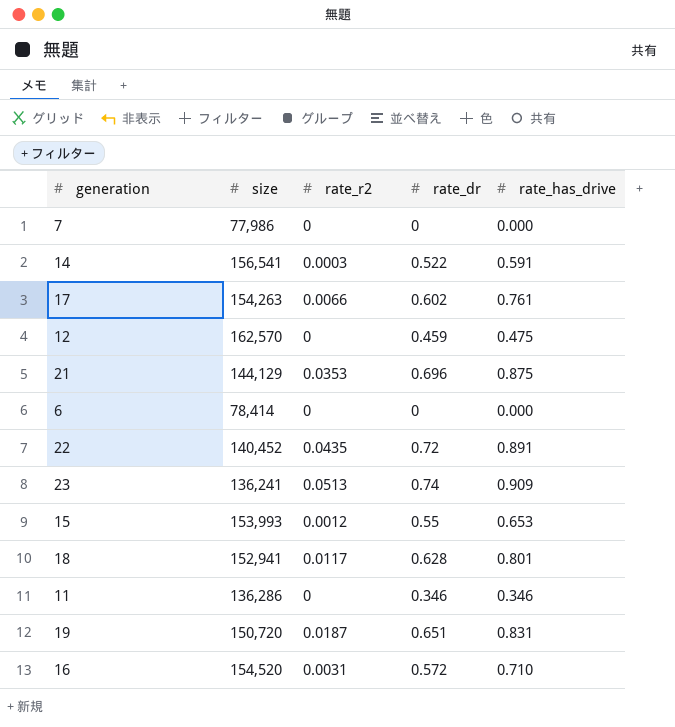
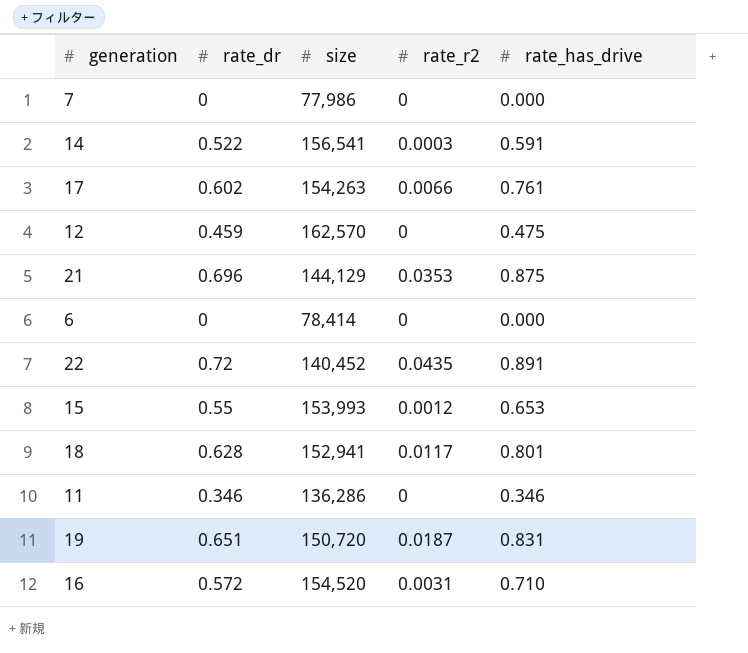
column rate_dr | position: 4 -> 2
row 23: 136,241 | 0.0513 | 0.74 | 0.909 -> none

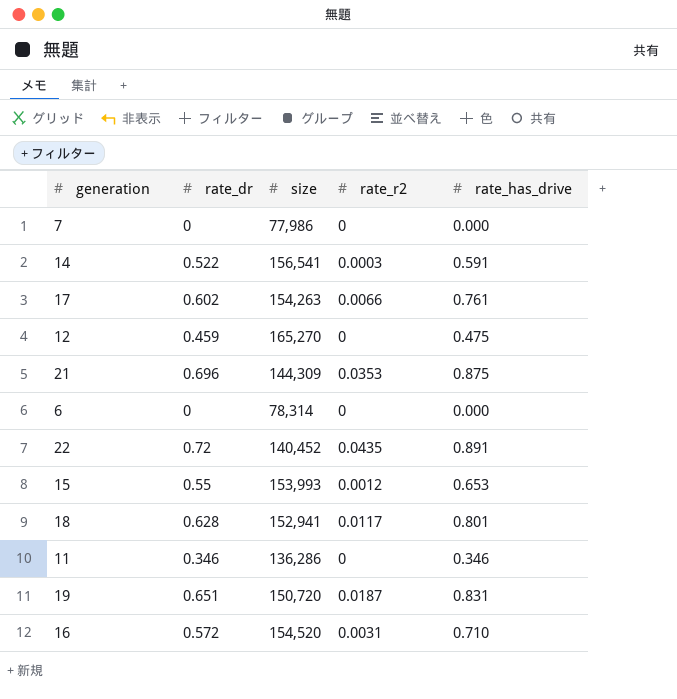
12 | size: 162,570 -> 165,270
21 | size: 144,129 -> 144,309
6 | size: 78,414 -> 78,314

